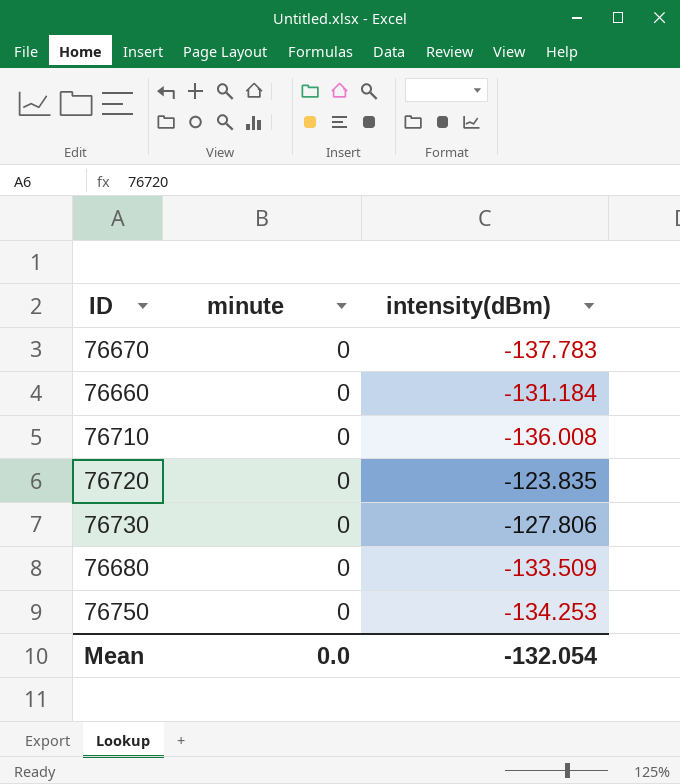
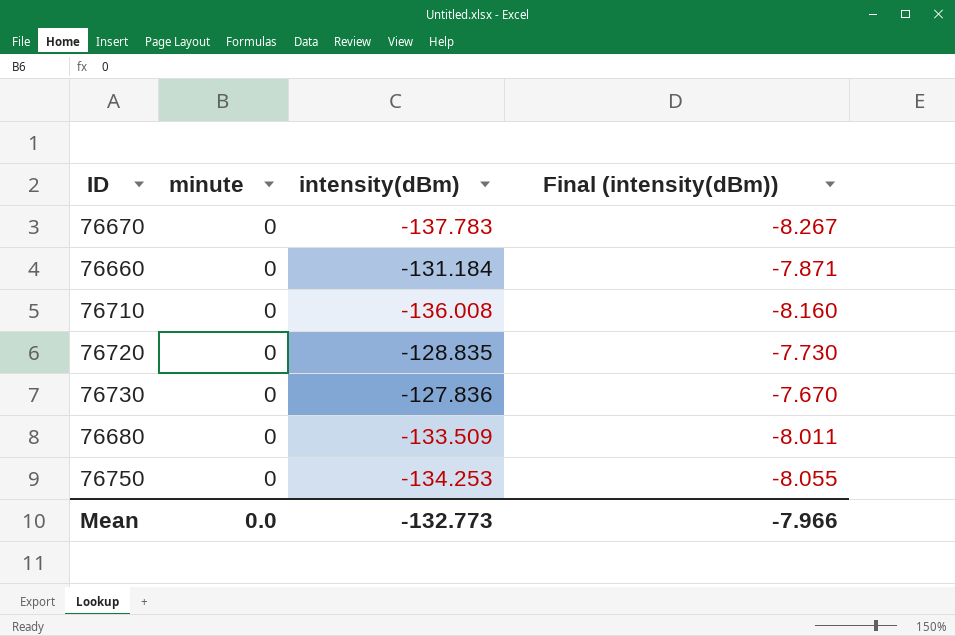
column Final (intensity(dBm)) | formula: none -> [intensity(dBm)] * 0.06
76720 | intensity(dBm): -123.835 -> -128.835
76730 | intensity(dBm): -127.806 -> -127.836
Mean | intensity(dBm): -132.054 -> -132.773

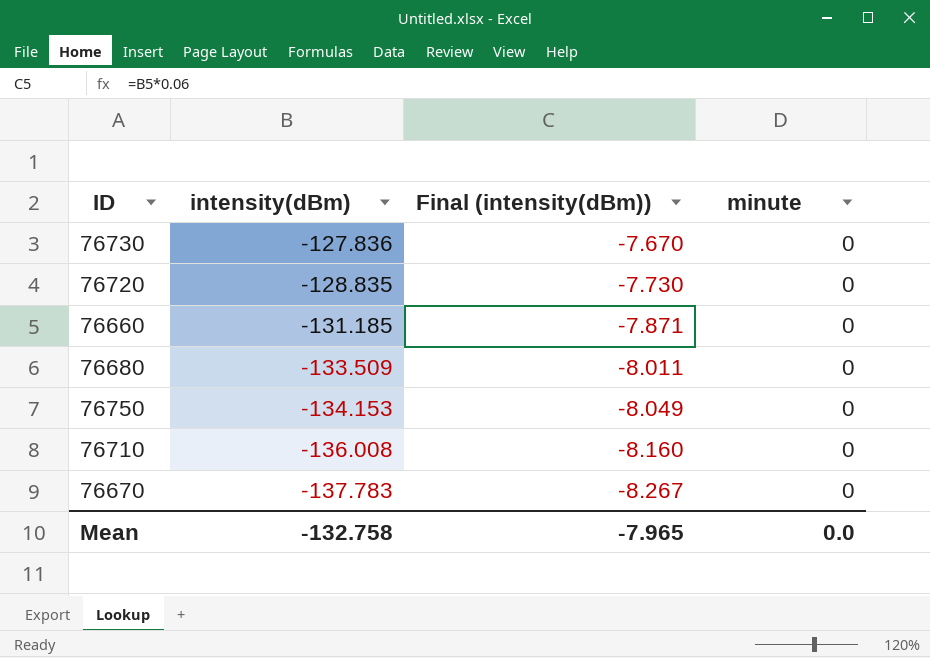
row order: none -> intensity(dBm) descending
column minute | position: 2 -> 4
76660 | intensity(dBm): -131.184 -> -131.185
76750 | intensity(dBm): -134.253 -> -134.153
76750 | Final (intensity(dBm)): -8.055 -> -8.049
Mean | intensity(dBm): -132.773 -> -132.758
Mean | Final (intensity(dBm)): -7.966 -> -7.965

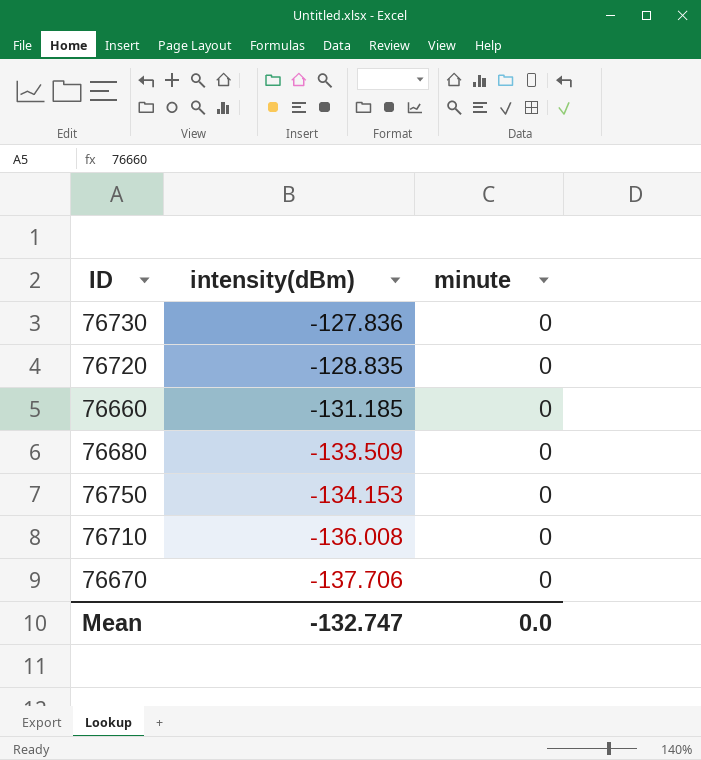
column Final (intensity(dBm)) | formula: [intensity(dBm)] * 0.06 -> none
76670 | intensity(dBm): -137.783 -> -137.706
Mean | intensity(dBm): -132.758 -> -132.747

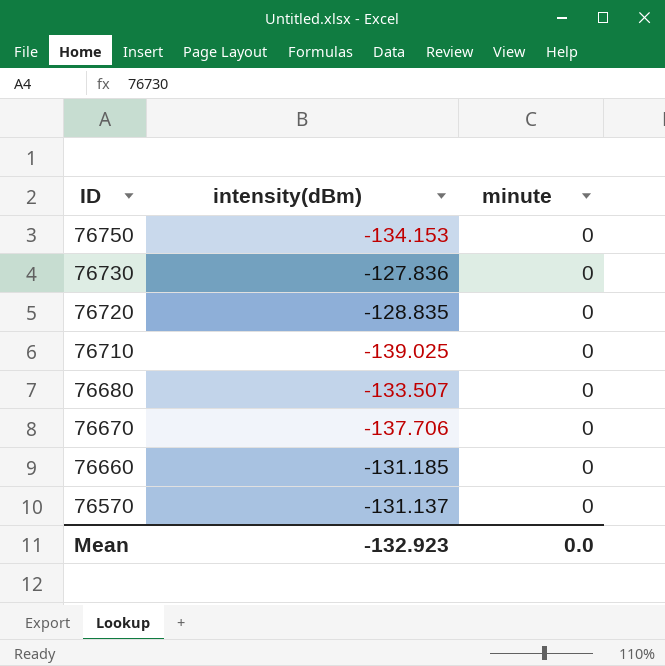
row order: intensity(dBm) descending -> ID descending
76710 | intensity(dBm): -136.008 -> -139.025
76680 | intensity(dBm): -133.509 -> -133.507
row 76570: none -> -131.137 | 0
Mean | intensity(dBm): -132.747 -> -132.923

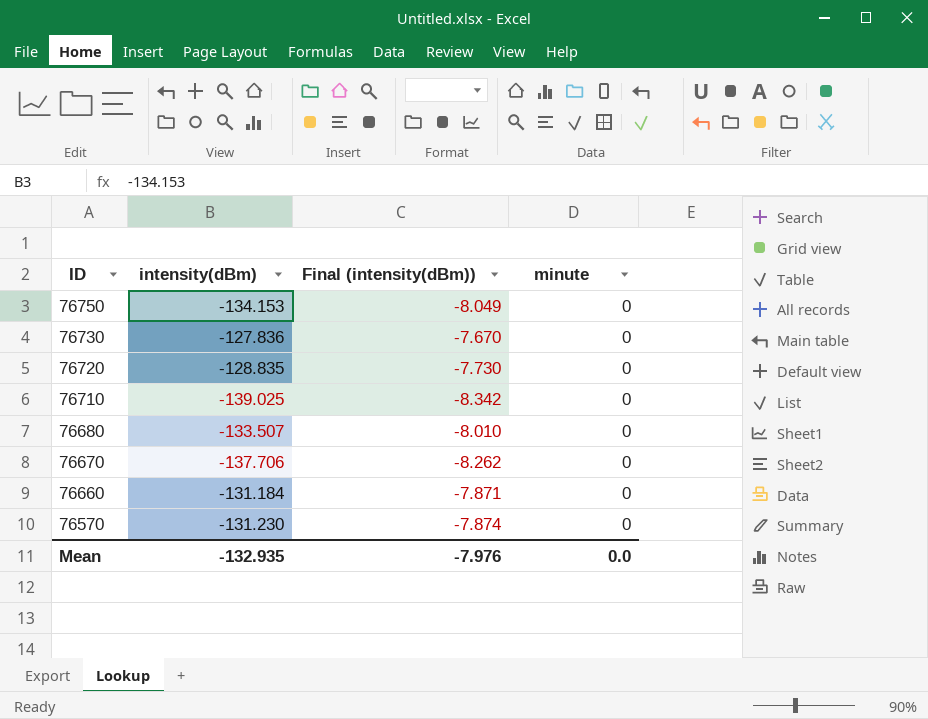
column Final (intensity(dBm)) | formula: none -> [intensity(dBm)] * 0.06
76660 | intensity(dBm): -131.185 -> -131.184
76570 | intensity(dBm): -131.137 -> -131.230
Mean | intensity(dBm): -132.923 -> -132.935

